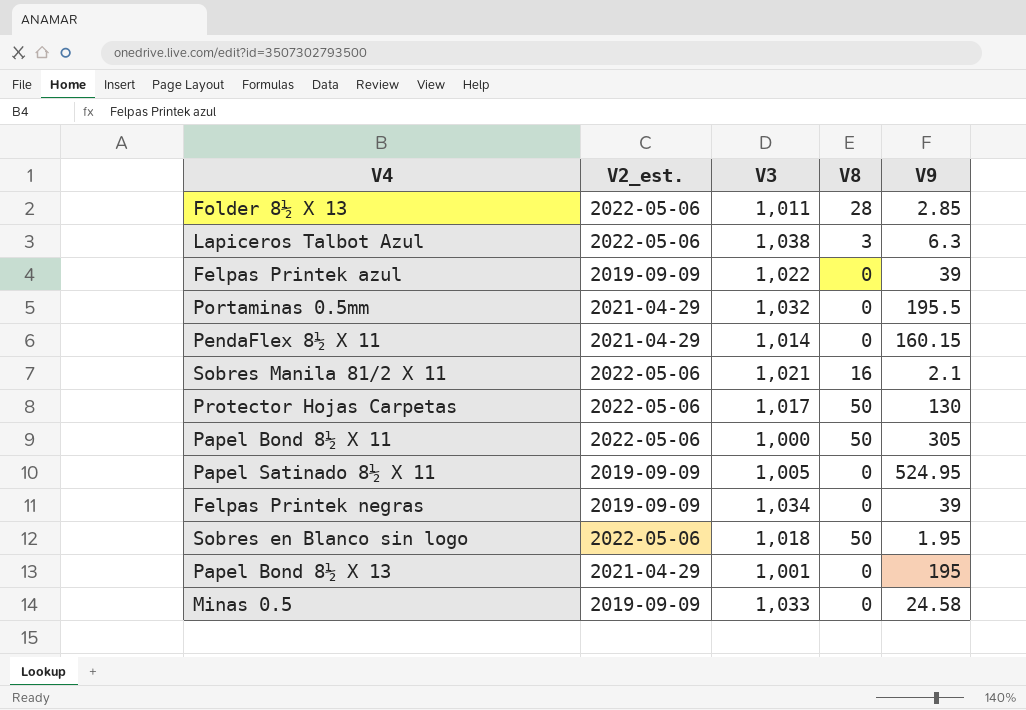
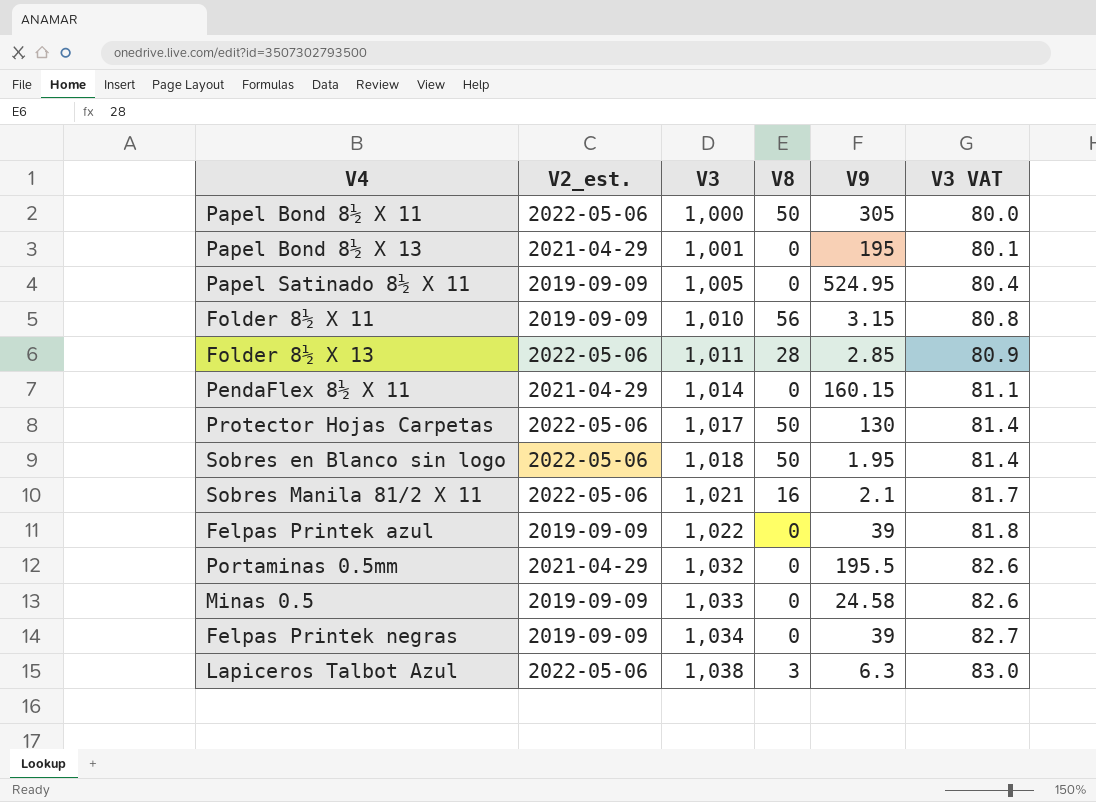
row order: none -> V3 ascending
column V3 VAT | formula: none -> [V3] * 0.08
row Folder 8½ X 11: none -> 2019-09-09 | 1,010 | 56 | 3.15 | 80.8

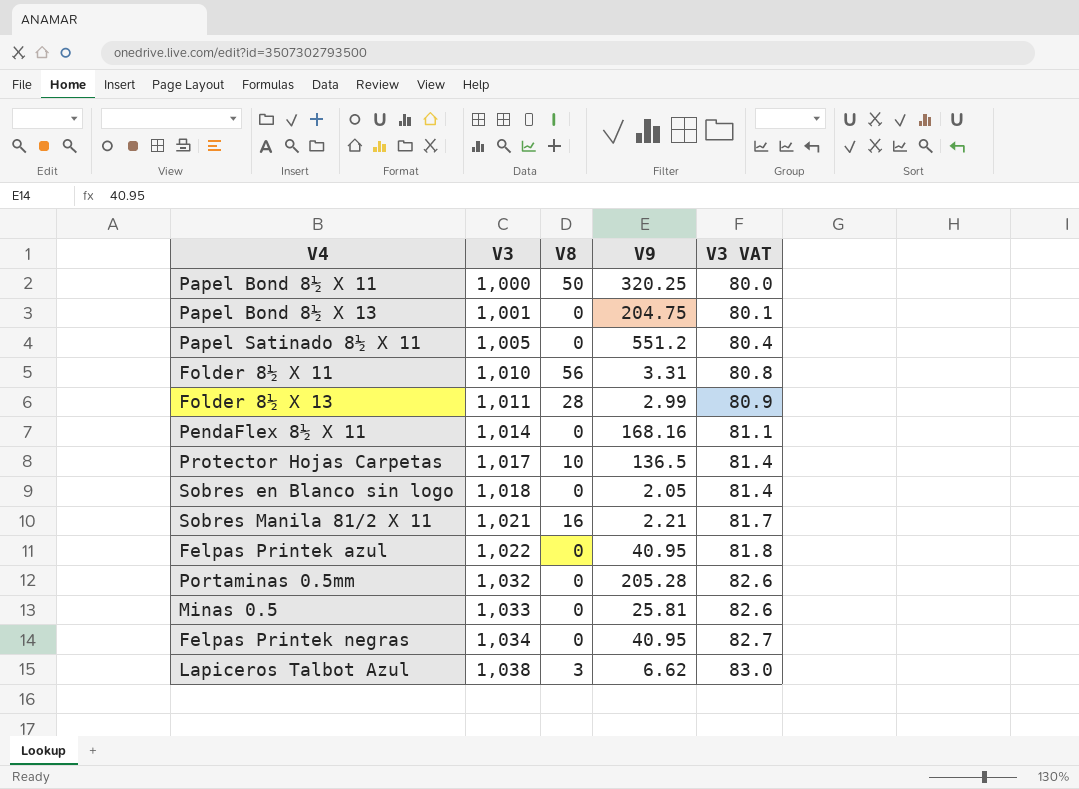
column V2_est. | position: 2 -> none
Papel Bond 8½ X 11 | V9: 305 -> 320.25
Papel Bond 8½ X 13 | V9: 195 -> 204.75
Papel Satinado 8½ X 11 | V9: 524.95 -> 551.2
Folder 8½ X 11 | V9: 3.15 -> 3.31
Folder 8½ X 13 | V9: 2.85 -> 2.99
PendaFlex 8½ X 11 | V9: 160.15 -> 168.16
Protector Hojas Carpetas | V8: 50 -> 10
Protector Hojas Carpetas | V9: 130 -> 136.5
Sobres en Blanco sin logo | V8: 50 -> 0
Sobres en Blanco sin logo | V9: 1.95 -> 2.05
Sobres Manila 81/2 X 11 | V9: 2.1 -> 2.21
Felpas Printek azul | V9: 39 -> 40.95
Portaminas 0.5mm | V9: 195.5 -> 205.28
Minas 0.5 | V9: 24.58 -> 25.81
Felpas Printek negras | V9: 39 -> 40.95
Lapiceros Talbot Azul | V9: 6.3 -> 6.62

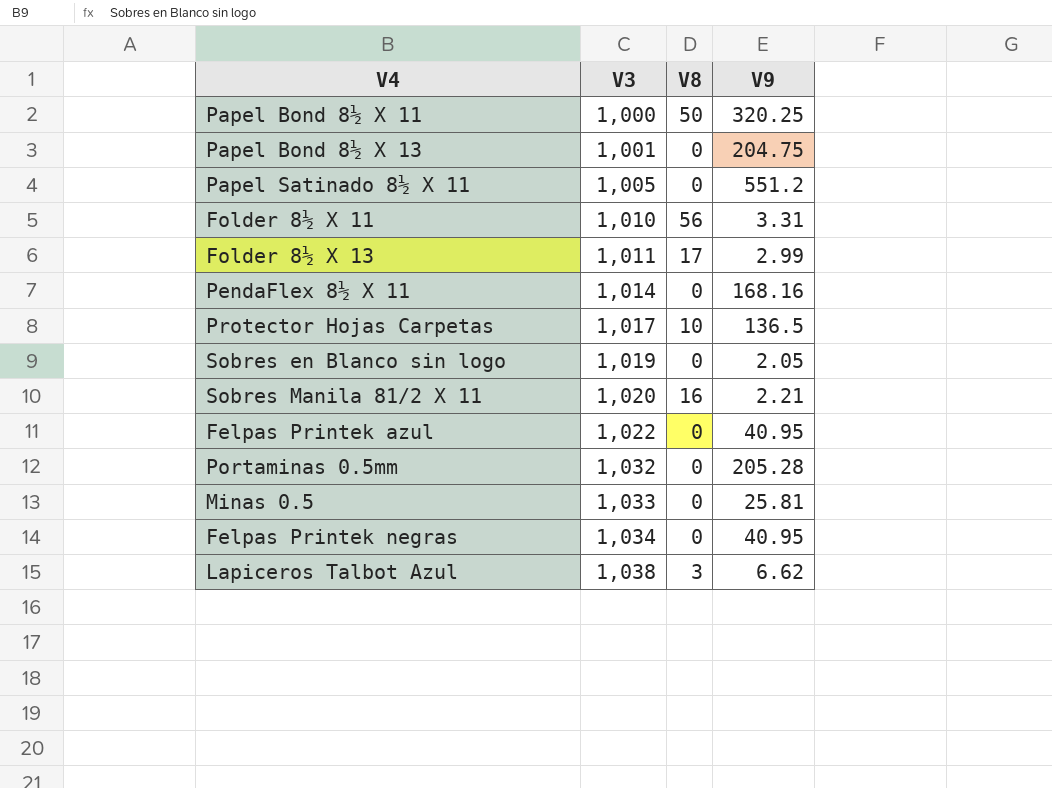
column V3 VAT | formula: [V3] * 0.08 -> none
Folder 8½ X 13 | V8: 28 -> 17
Sobres en Blanco sin logo | V3: 1,018 -> 1,019
Sobres Manila 81/2 X 11 | V3: 1,021 -> 1,020

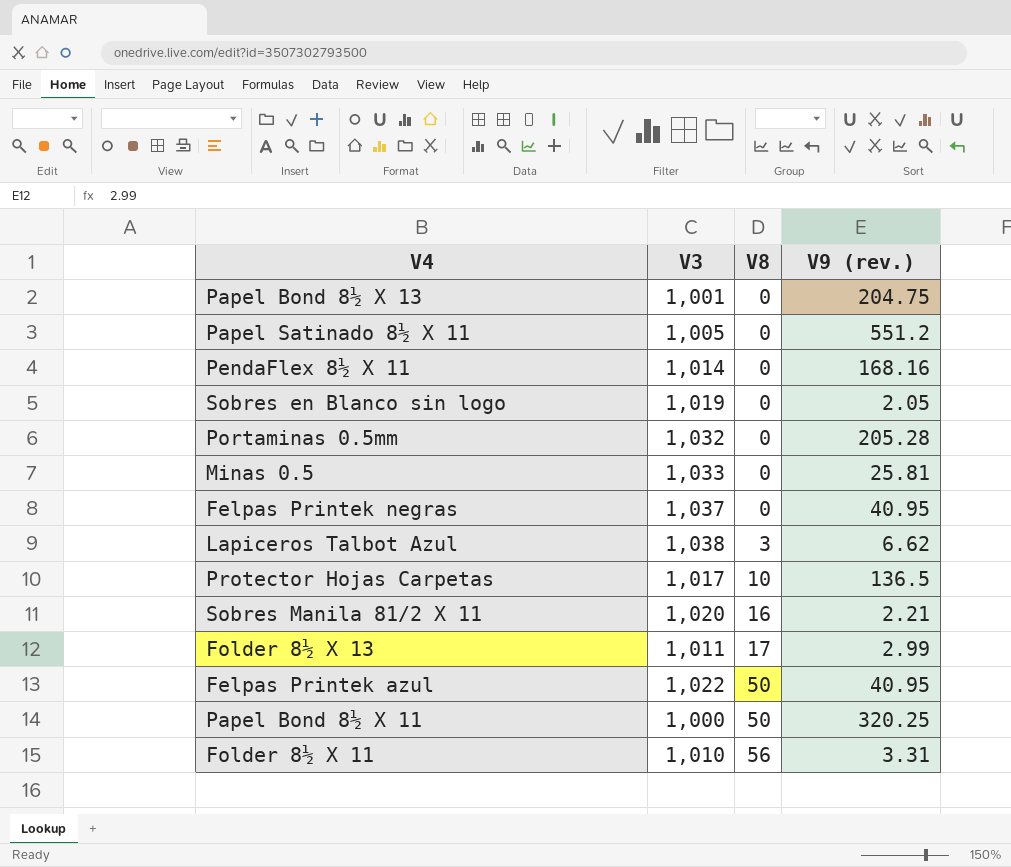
row order: V3 ascending -> V8 ascending
column name: V9 -> V9 (rev.)
Felpas Printek negras | V3: 1,034 -> 1,037
Felpas Printek azul | V8: 0 -> 50

